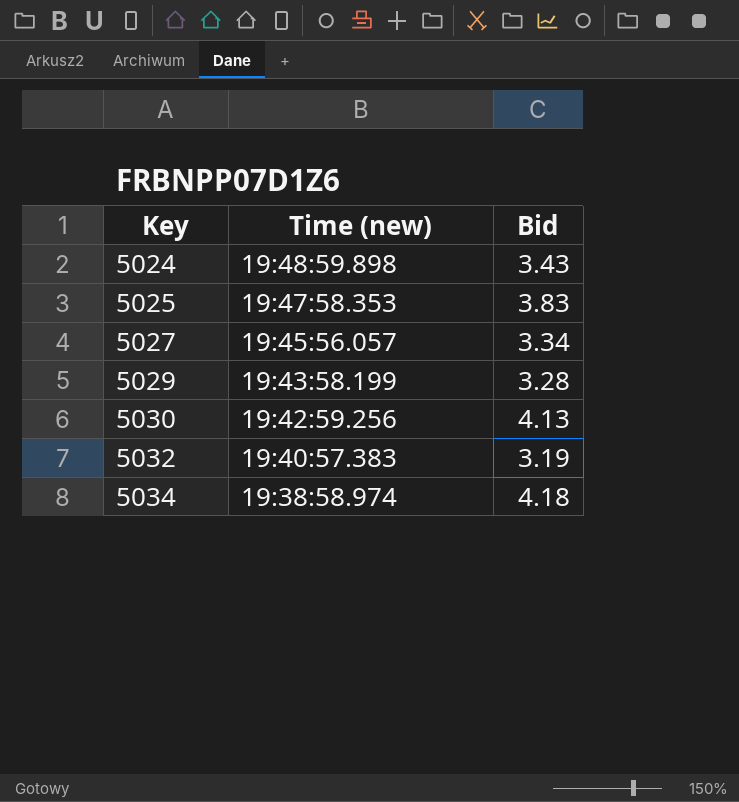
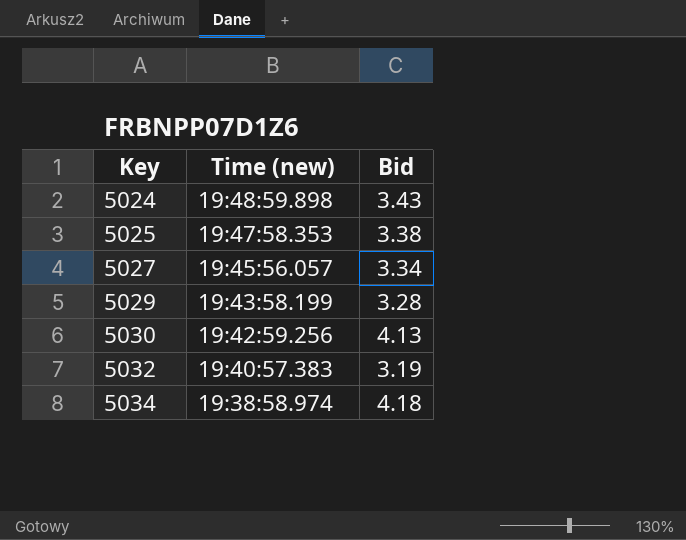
5025 | Bid: 3.83 -> 3.38

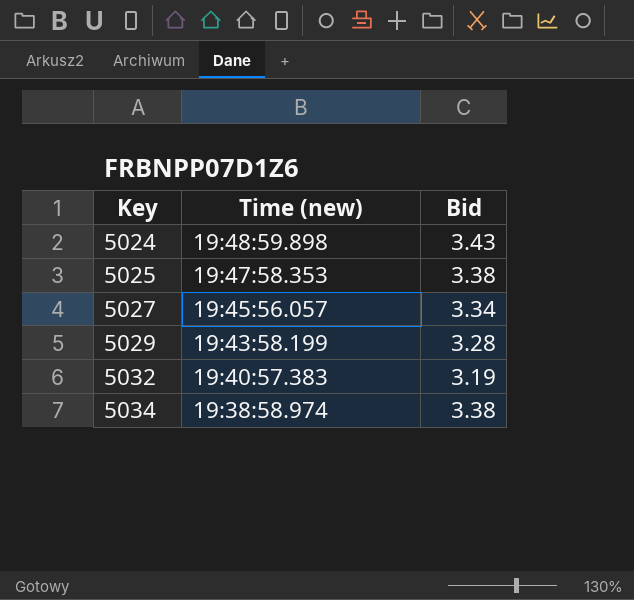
row 5030: 19:42:59.256 | 4.13 -> none
5034 | Bid: 4.18 -> 3.38

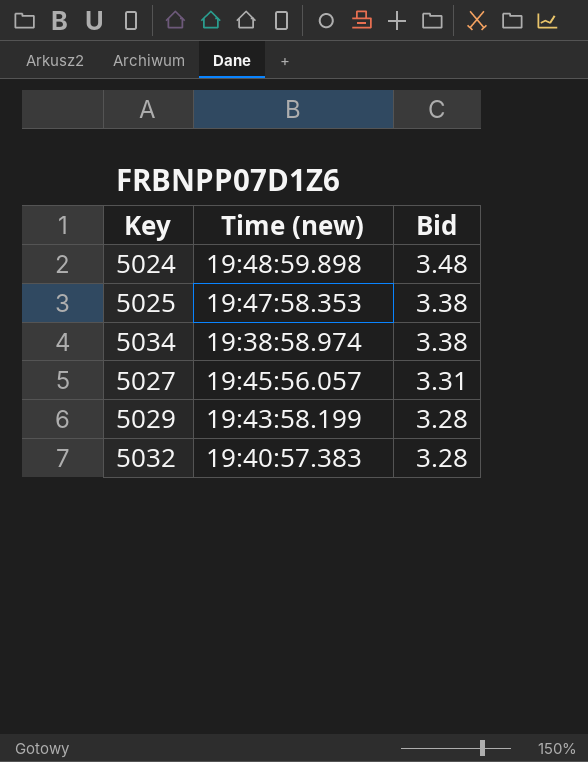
row order: Key ascending -> Bid descending
5024 | Bid: 3.43 -> 3.48
5027 | Bid: 3.34 -> 3.31
5032 | Bid: 3.19 -> 3.28

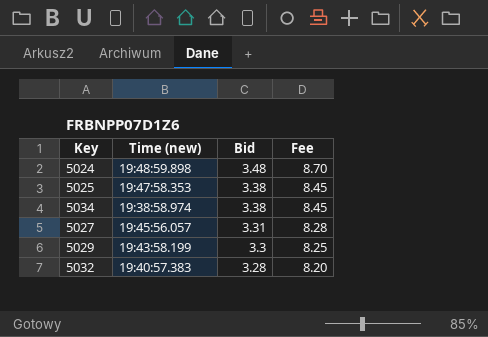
column Fee | formula: none -> [Bid] * 2.5
5029 | Bid: 3.28 -> 3.3

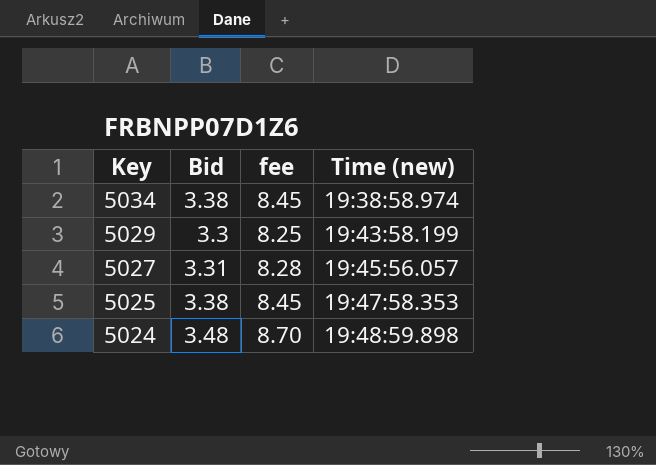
row order: Bid descending -> Key descending
column name: Fee -> fee
column Time (new) | position: 2 -> 4
row 5032: 19:40:57.383 | 3.28 | 8.20 -> none

